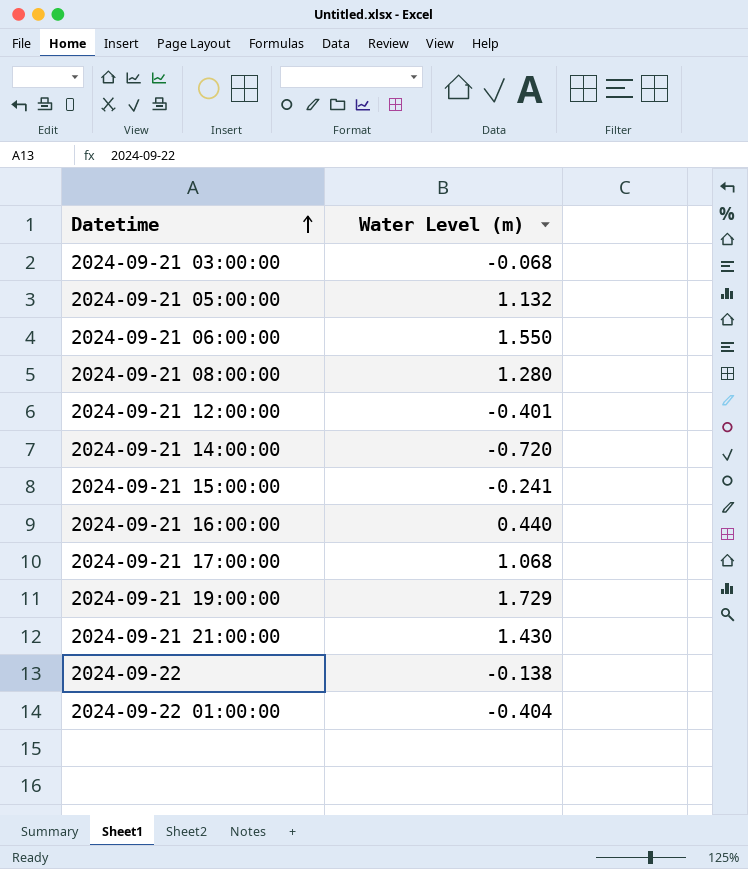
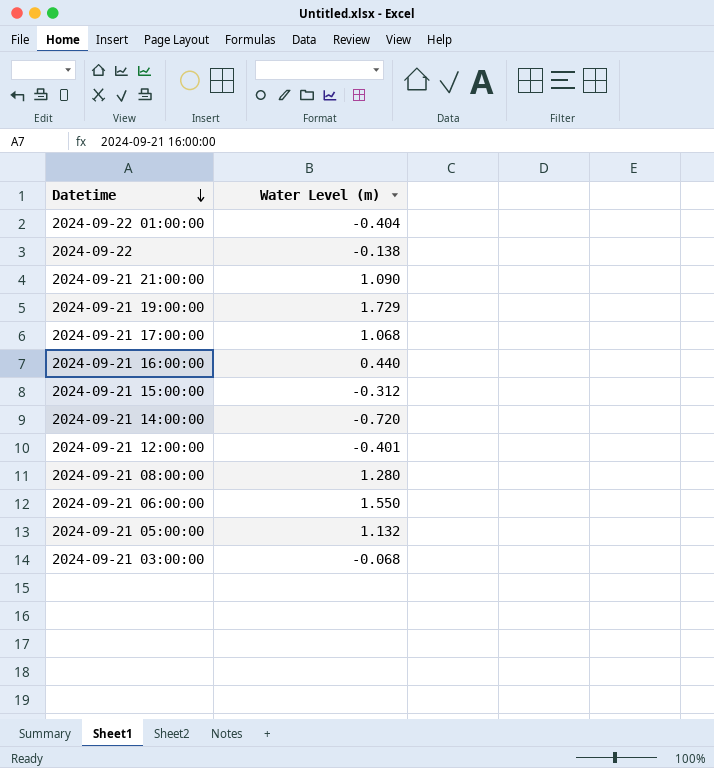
row order: Datetime ascending -> Datetime descending
2024-09-21 21:00:00 | Water Level (m): 1.430 -> 1.090
2024-09-21 15:00:00 | Water Level (m): -0.241 -> -0.312

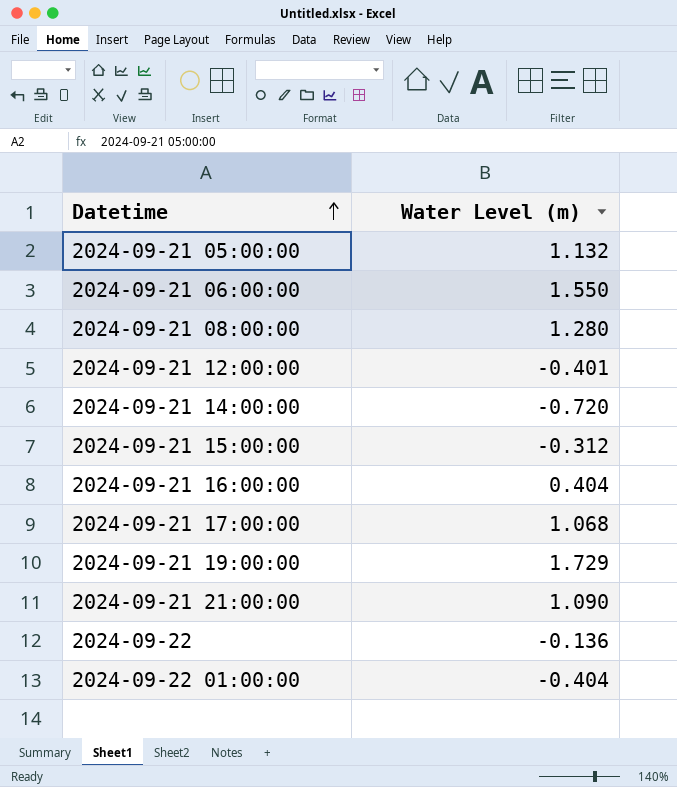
row order: Datetime descending -> Datetime ascending
row 2024-09-21 03:00:00: -0.068 -> none
2024-09-21 16:00:00 | Water Level (m): 0.440 -> 0.404
2024-09-22 | Water Level (m): -0.138 -> -0.136

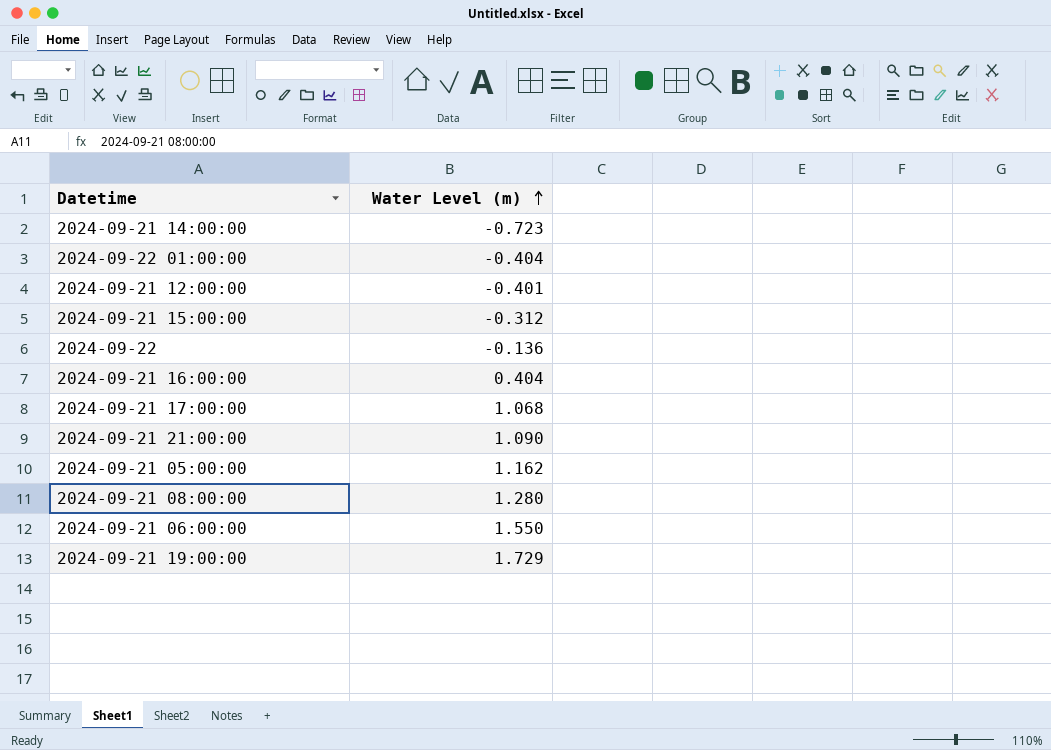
row order: Datetime ascending -> Water Level (m) ascending
2024-09-21 14:00:00 | Water Level (m): -0.720 -> -0.723
2024-09-21 05:00:00 | Water Level (m): 1.132 -> 1.162

